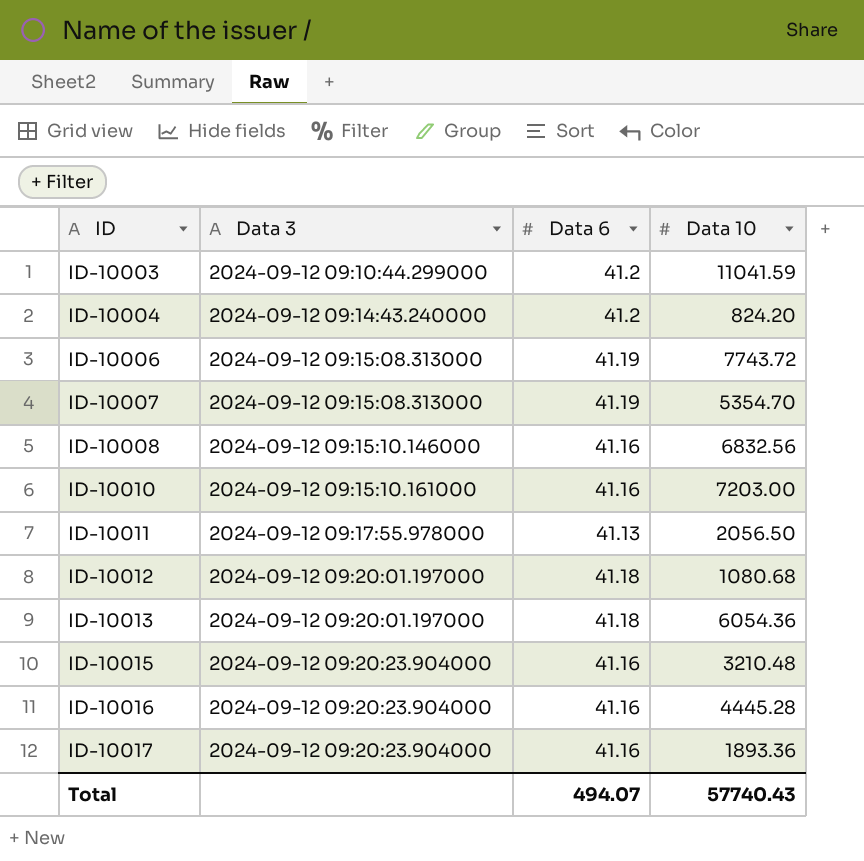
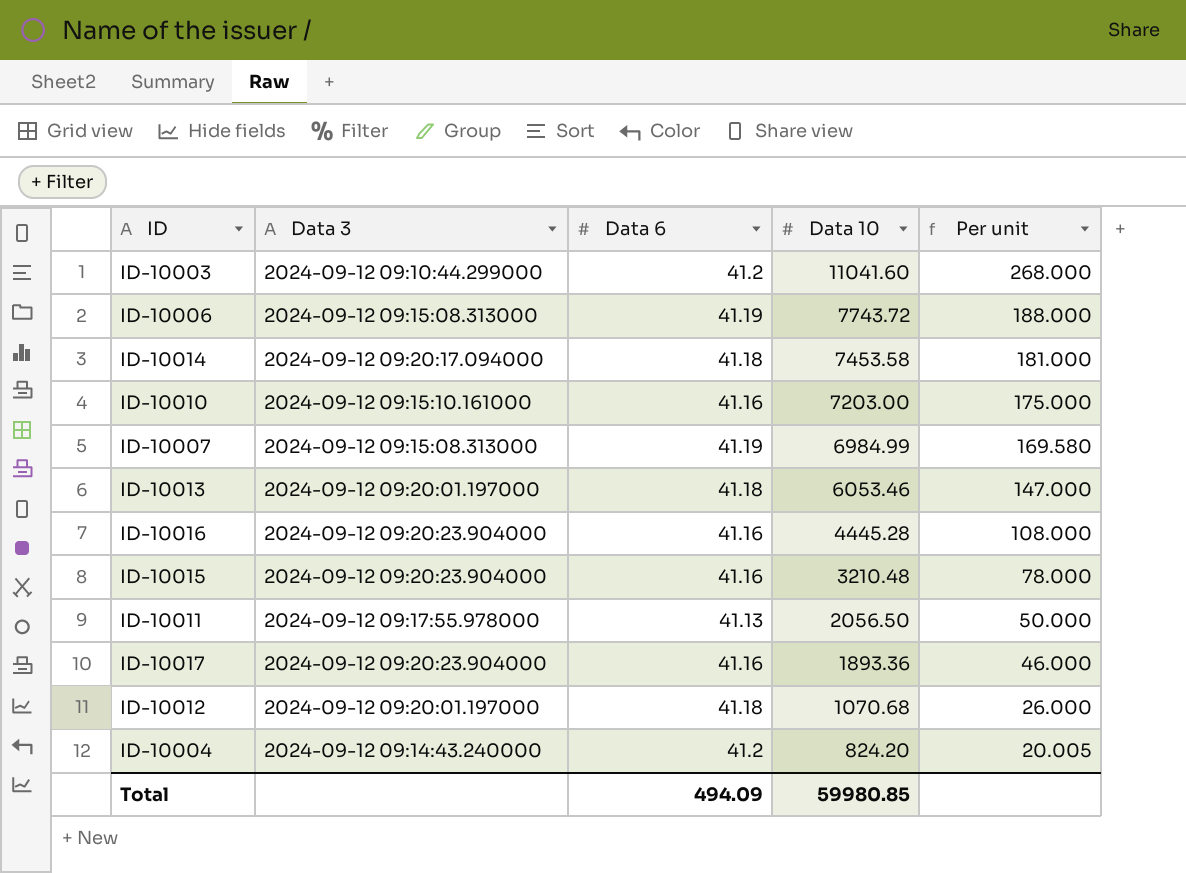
row order: ID ascending -> Data 10 descending
column Per unit | formula: none -> [Data 10] / [Data 6]
row ID-10008: 2024-09-12 09:15:10.146000 | 41.16 | 6832.56 -> none
ID-10003 | Data 10: 11041.59 -> 11041.60
row ID-10014: none -> 2024-09-12 09:20:17.094000 | 41.18 | 7453.58 | 181.000
ID-10007 | Data 10: 5354.70 -> 6984.99
ID-10013 | Data 10: 6054.36 -> 6053.46
ID-10012 | Data 10: 1080.68 -> 1070.68
Total | Data 6: 494.07 -> 494.09
Total | Data 10: 57740.43 -> 59980.85

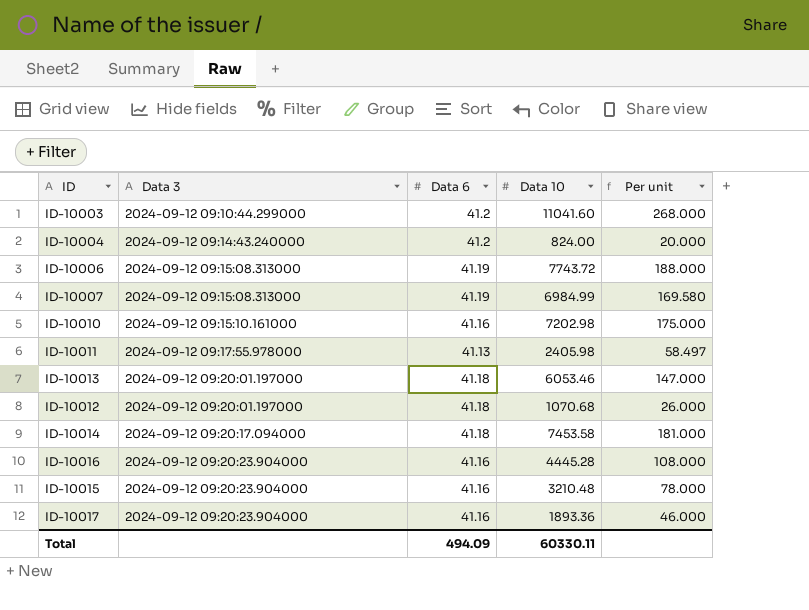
row order: Data 10 descending -> Data 3 ascending
ID-10004 | Data 10: 824.20 -> 824.00
ID-10004 | Per unit: 20.005 -> 20.000
ID-10010 | Data 10: 7203.00 -> 7202.98
ID-10011 | Data 10: 2056.50 -> 2405.98
ID-10011 | Per unit: 50.000 -> 58.497
Total | Data 10: 59980.85 -> 60330.11

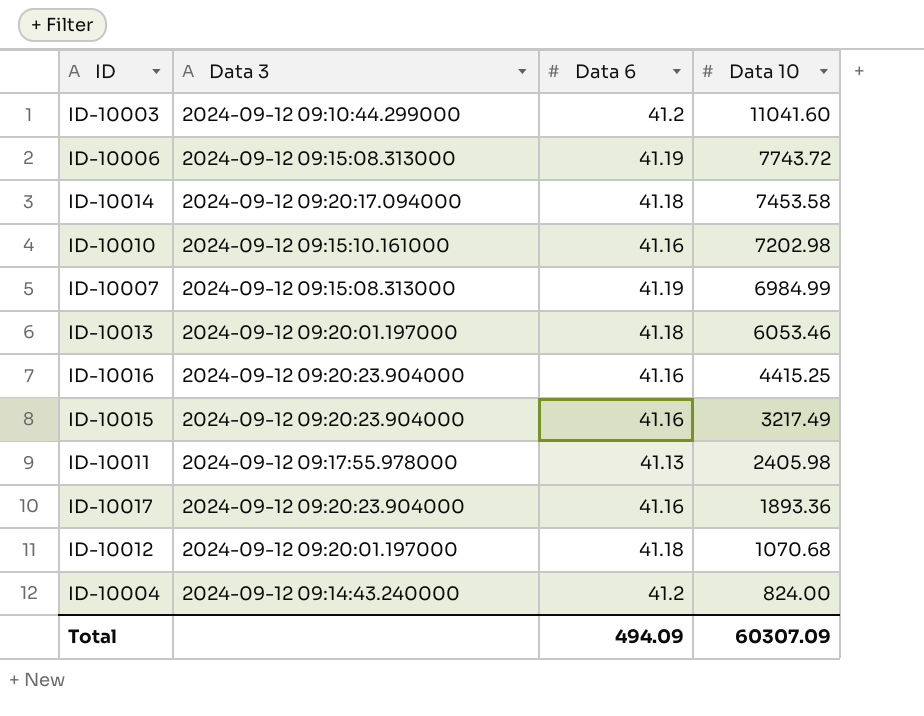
row order: Data 3 ascending -> Data 10 descending
column Per unit | formula: [Data 10] / [Data 6] -> none
ID-10016 | Data 10: 4445.28 -> 4415.25
ID-10015 | Data 10: 3210.48 -> 3217.49
Total | Data 10: 60330.11 -> 60307.09

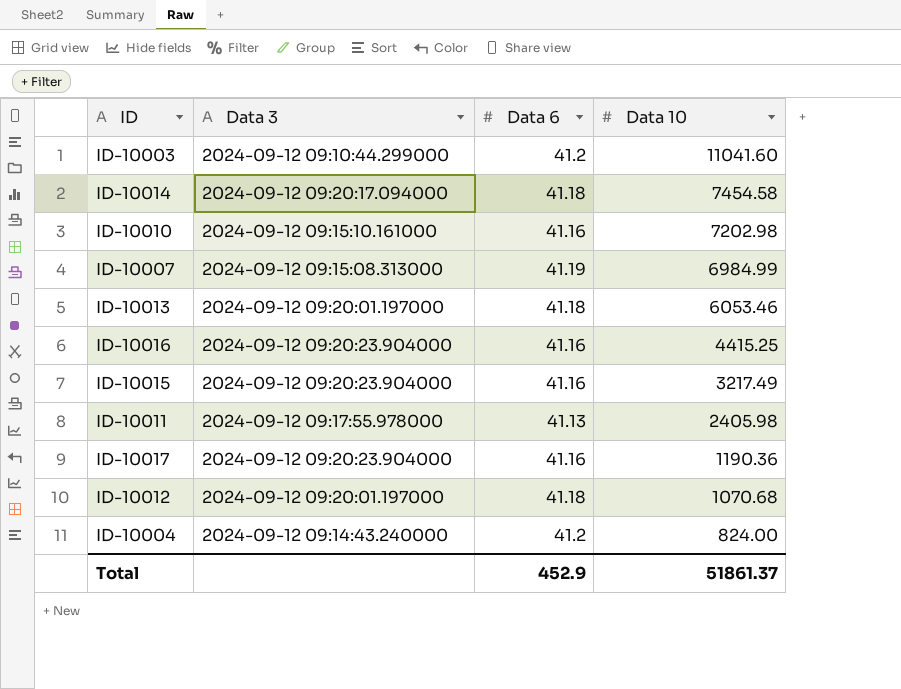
row ID-10006: 2024-09-12 09:15:08.313000 | 41.19 | 7743.72 -> none
ID-10014 | Data 10: 7453.58 -> 7454.58
ID-10017 | Data 10: 1893.36 -> 1190.36
Total | Data 6: 494.09 -> 452.9
Total | Data 10: 60307.09 -> 51861.37

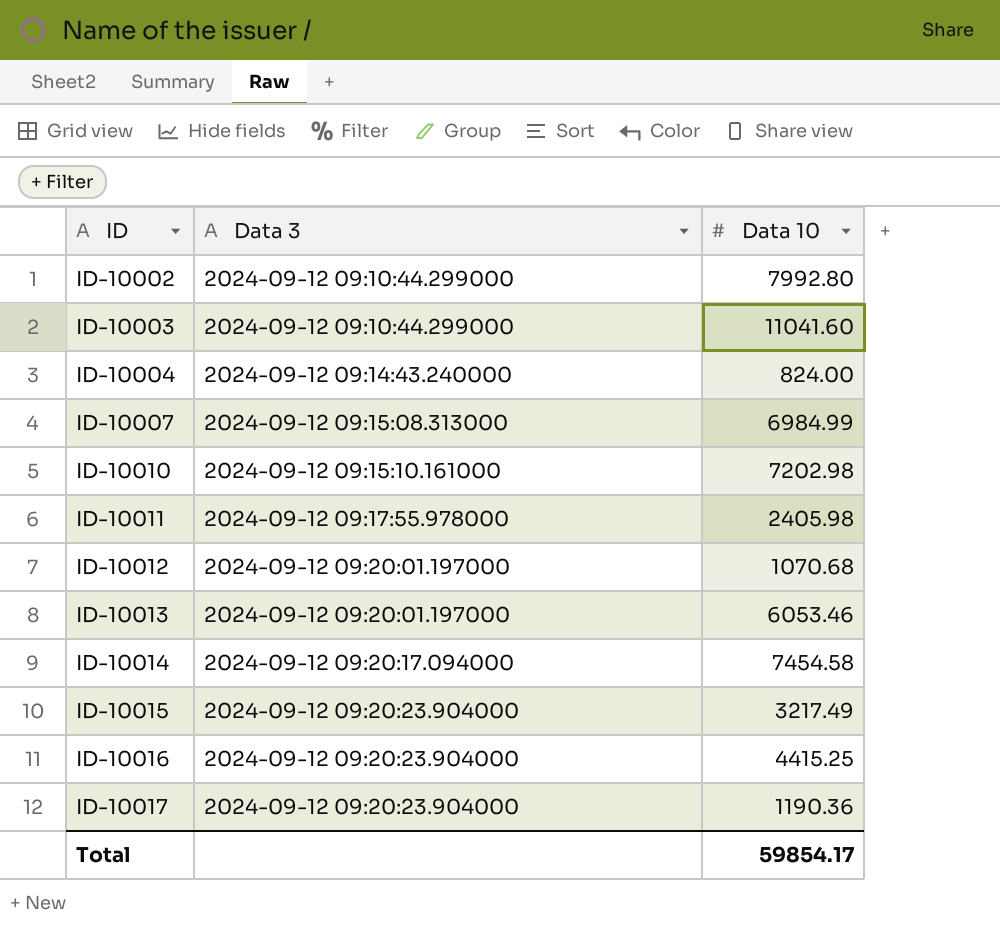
row order: Data 10 descending -> ID ascending
column Data 6 | position: 3 -> none
row ID-10002: none -> 2024-09-12 09:10:44.299000 | 7992.80
Total | Data 10: 51861.37 -> 59854.17

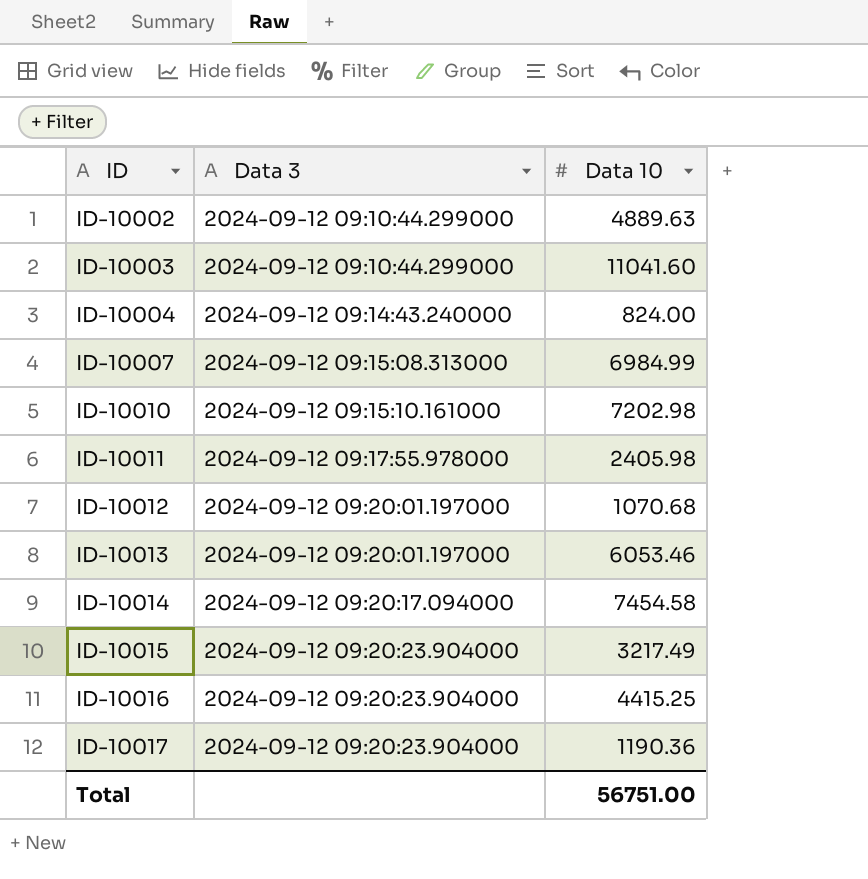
ID-10002 | Data 10: 7992.80 -> 4889.63
Total | Data 10: 59854.17 -> 56751.00

